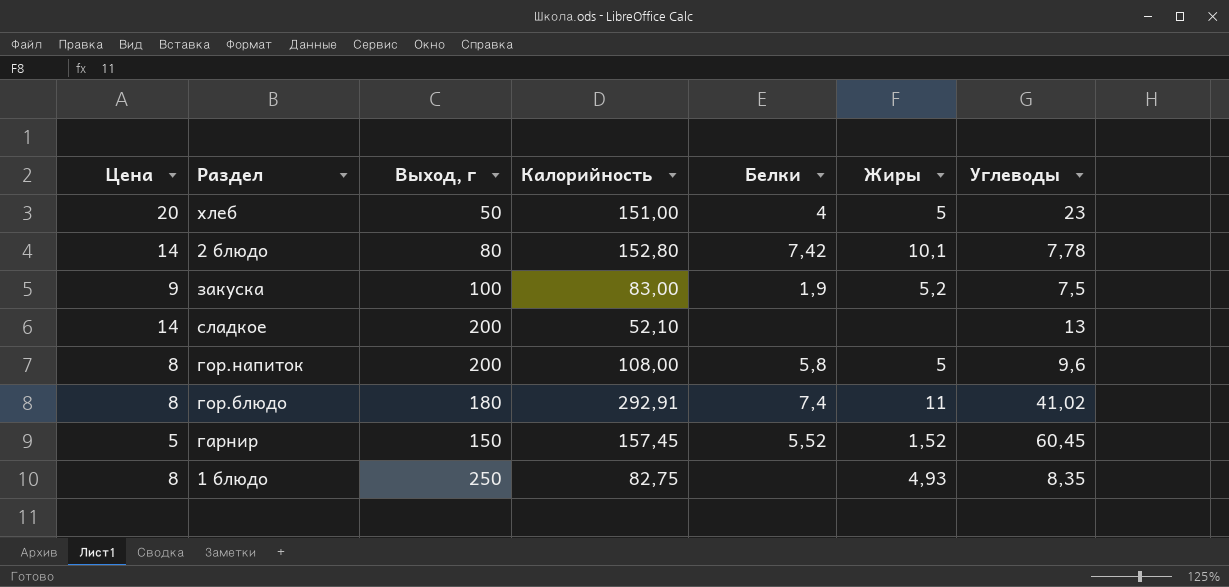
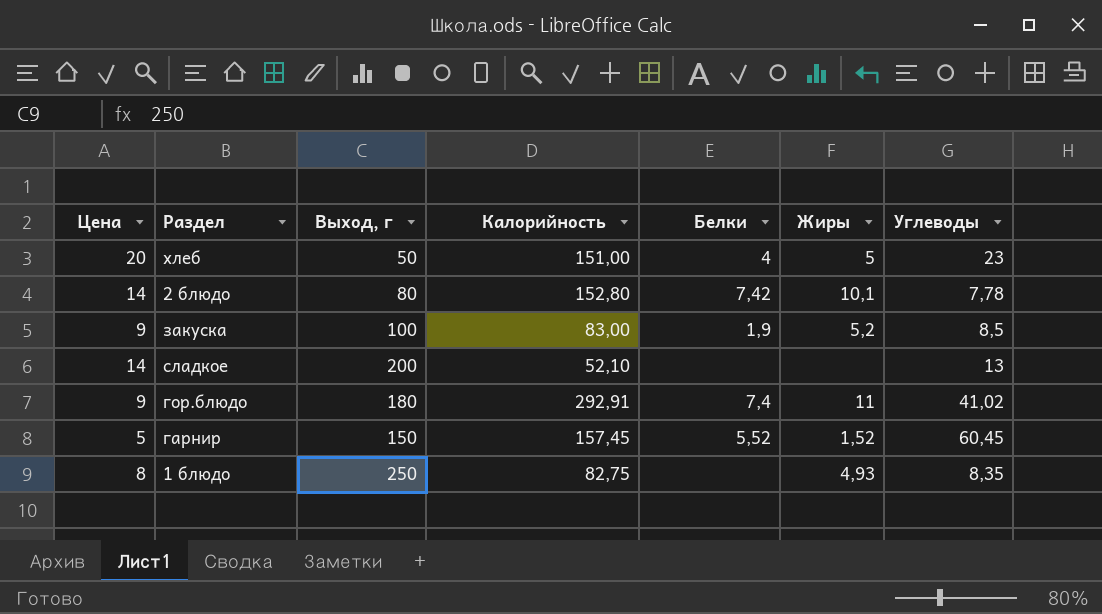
row гор.напиток: 8 | 200 | 108,00 | 5,8 | 5 | 9,6 -> none
закуска | Углеводы: 7,5 -> 8,5
гор.блюдо | Цена: 8 -> 9

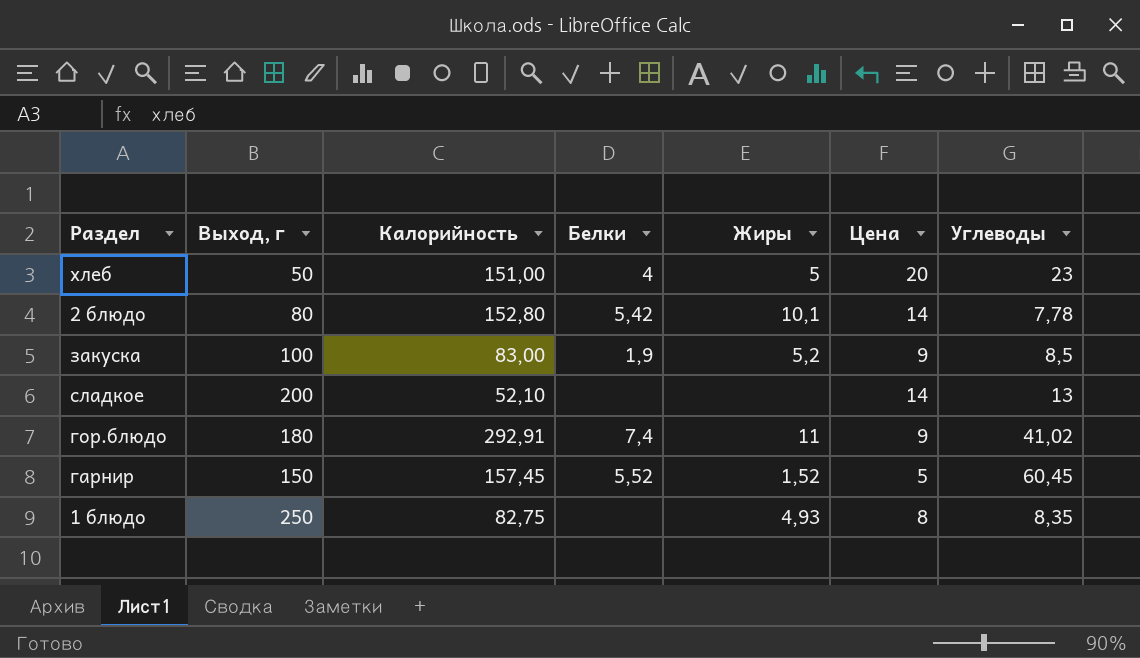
column Цена | position: 1 -> 6
2 блюдо | Белки: 7,42 -> 5,42

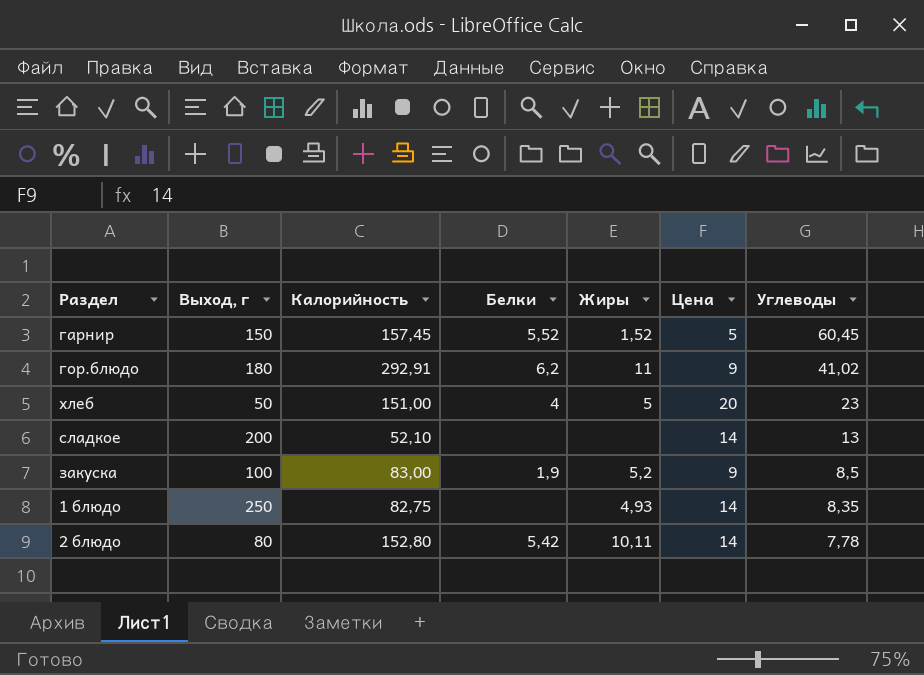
row order: none -> Углеводы descending
гор.блюдо | Белки: 7,4 -> 6,2
1 блюдо | Цена: 8 -> 14
2 блюдо | Жиры: 10,1 -> 10,11

